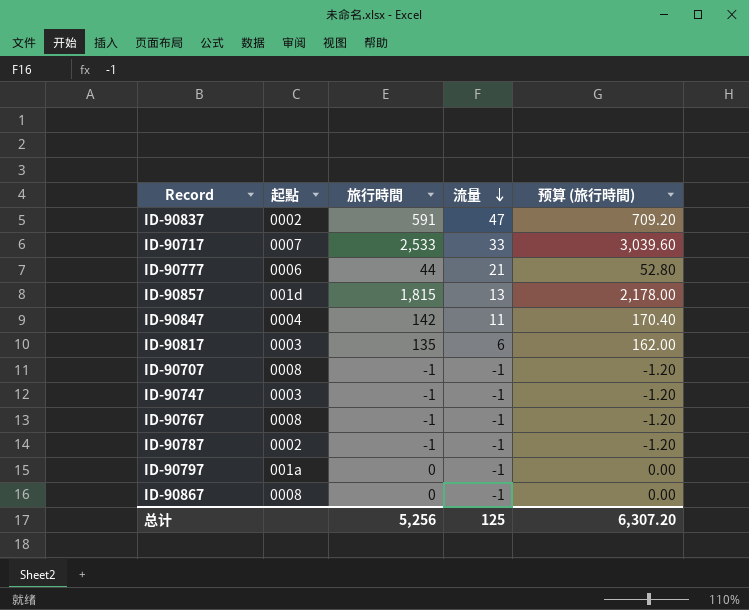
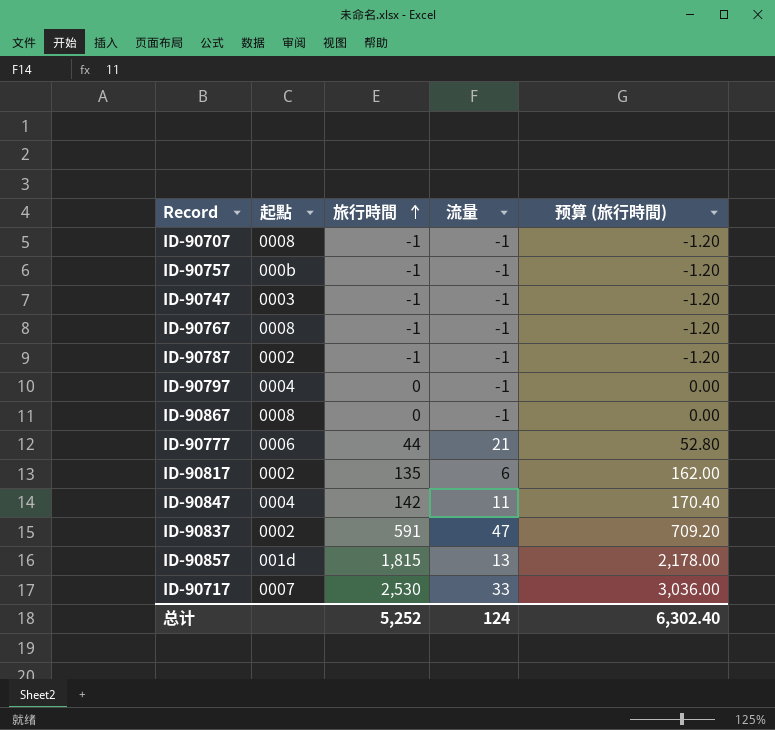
row order: 流量 descending -> 旅行時間 ascending
row ID-90757: none -> 000b | -1 | -1 | -1.20
ID-90797 | 起點: 001a -> 0004
ID-90817 | 起點: 0003 -> 0002
ID-90717 | 旅行時間: 2,533 -> 2,530
ID-90717 | 预算 (旅行時間): 3,039.60 -> 3,036.00
总计 | 旅行時間: 5,256 -> 5,252
总计 | 流量: 125 -> 124
总计 | 预算 (旅行時間): 6,307.20 -> 6,302.40

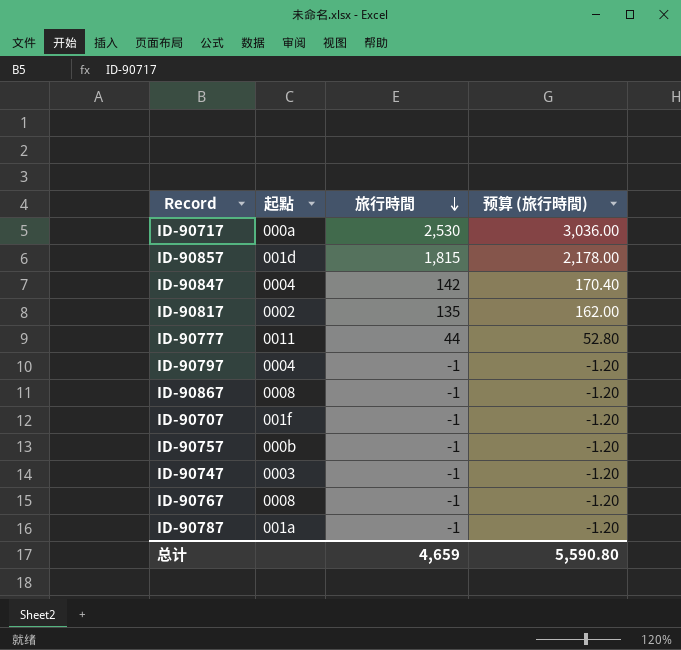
row order: 旅行時間 ascending -> 旅行時間 descending
column 流量 | position: 4 -> none
row ID-90837: 0002 | 591 | 47 | 709.20 -> none
ID-90717 | 起點: 0007 -> 000a
ID-90777 | 起點: 0006 -> 0011
ID-90797 | 旅行時間: 0 -> -1
ID-90797 | 预算 (旅行時間): 0.00 -> -1.20
ID-90867 | 旅行時間: 0 -> -1
ID-90867 | 预算 (旅行時間): 0.00 -> -1.20
ID-90707 | 起點: 0008 -> 001f
ID-90787 | 起點: 0002 -> 001a
总计 | 旅行時間: 5,252 -> 4,659
总计 | 预算 (旅行時間): 6,302.40 -> 5,590.80

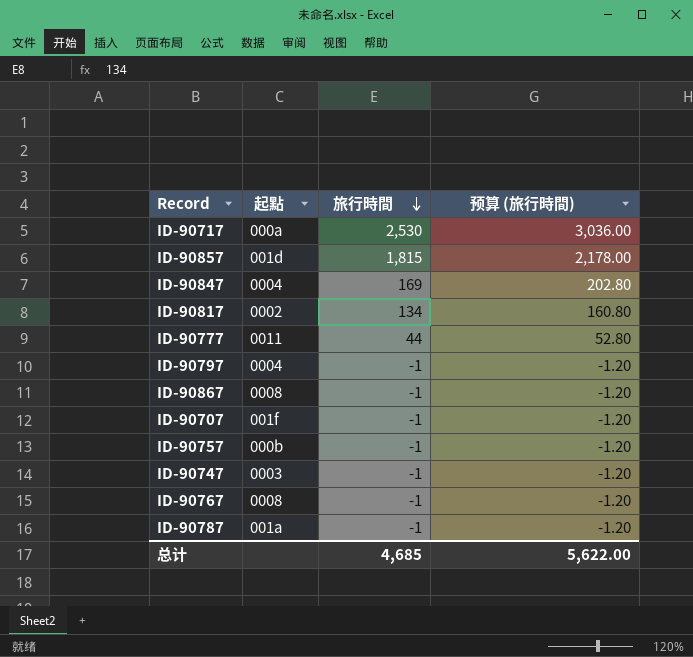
ID-90847 | 旅行時間: 142 -> 169
ID-90847 | 预算 (旅行時間): 170.40 -> 202.80
ID-90817 | 旅行時間: 135 -> 134
ID-90817 | 预算 (旅行時間): 162.00 -> 160.80
总计 | 旅行時間: 4,659 -> 4,685
总计 | 预算 (旅行時間): 5,590.80 -> 5,622.00

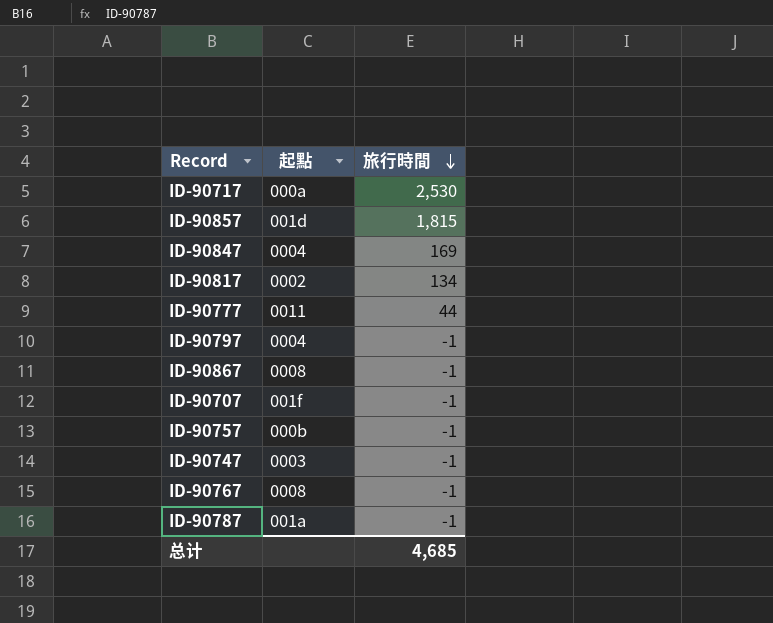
column 预算 (旅行時間) | formula: [旅行時間] * 1.2 -> none

